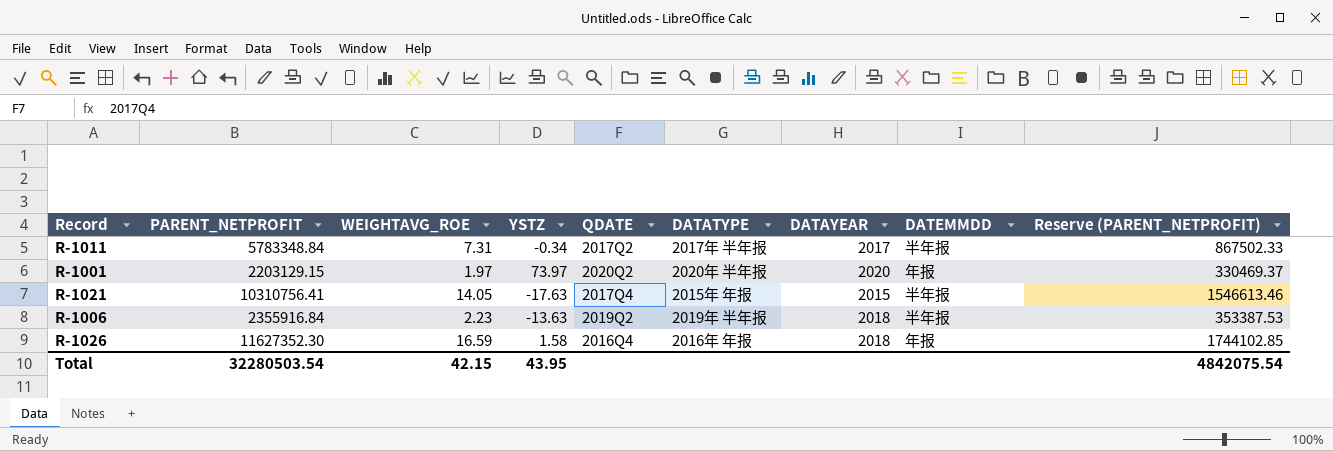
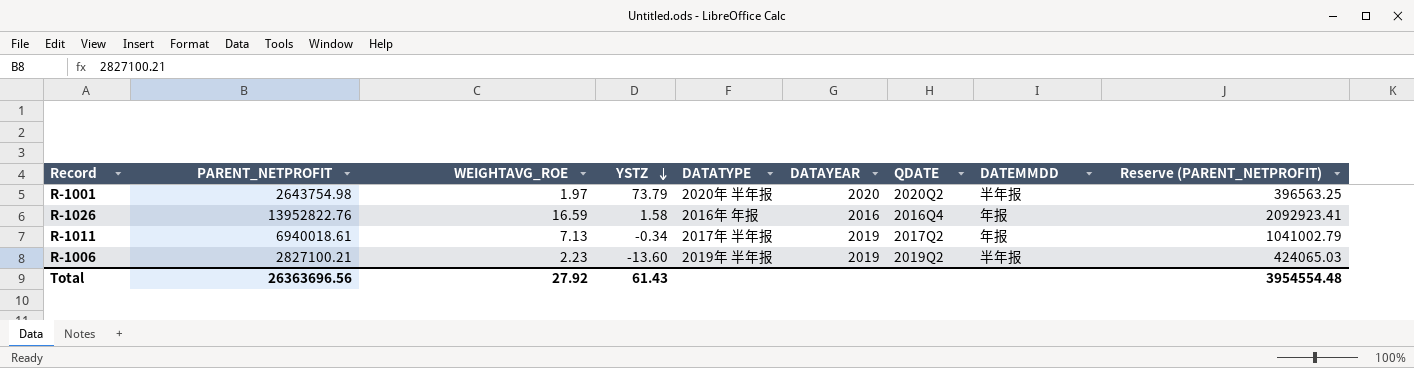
row order: none -> YSTZ descending
column QDATE | position: 5 -> 7
row R-1021: 10310756.41 | 14.05 | -17.63 | 2017Q4 | 2015年 年报 | 2015 | 半年报 | 1546613.46 -> none
R-1001 | PARENT_NETPROFIT: 2203129.15 -> 2643754.98
R-1001 | YSTZ: 73.97 -> 73.79
R-1001 | DATEMMDD: 年报 -> 半年报
R-1001 | Reserve (PARENT_NETPROFIT): 330469.37 -> 396563.25
R-1026 | PARENT_NETPROFIT: 11627352.30 -> 13952822.76
R-1026 | DATAYEAR: 2018 -> 2016
R-1026 | Reserve (PARENT_NETPROFIT): 1744102.85 -> 2092923.41
R-1011 | PARENT_NETPROFIT: 5783348.84 -> 6940018.61
R-1011 | WEIGHTAVG_ROE: 7.31 -> 7.13
R-1011 | DATAYEAR: 2017 -> 2019
R-1011 | DATEMMDD: 半年报 -> 年报
R-1011 | Reserve (PARENT_NETPROFIT): 867502.33 -> 1041002.79
R-1006 | PARENT_NETPROFIT: 2355916.84 -> 2827100.21
R-1006 | YSTZ: -13.63 -> -13.60
R-1006 | DATAYEAR: 2018 -> 2019
R-1006 | Reserve (PARENT_NETPROFIT): 353387.53 -> 424065.03
Total | PARENT_NETPROFIT: 32280503.54 -> 26363696.56
Total | WEIGHTAVG_ROE: 42.15 -> 27.92
Total | YSTZ: 43.95 -> 61.43
Total | Reserve (PARENT_NETPROFIT): 4842075.54 -> 3954554.48

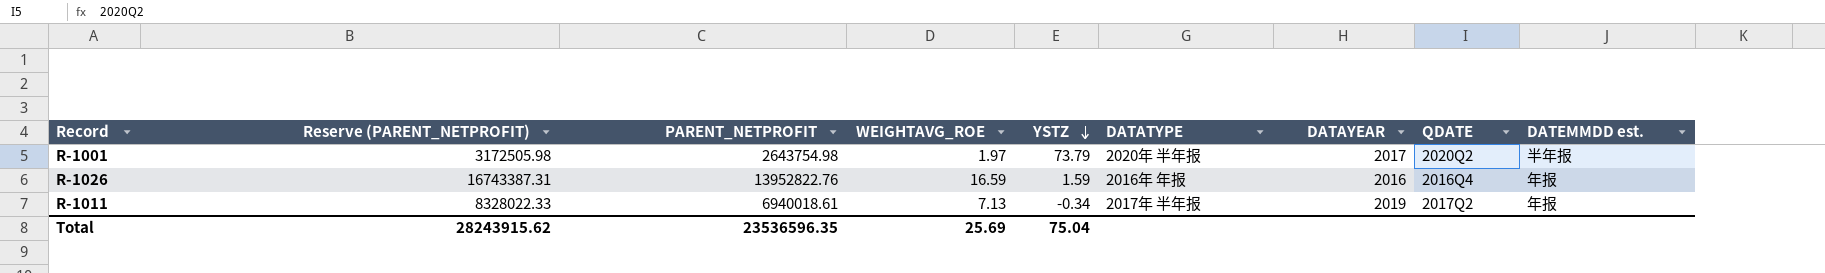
column Reserve (PARENT_NETPROFIT) | formula: [PARENT_NETPROFIT] * 0.15 -> [PARENT_NETPROFIT] * 1.2
column Reserve (PARENT_NETPROFIT) | position: 9 -> 2
column name: DATEMMDD -> DATEMMDD est.
row R-1006: 2827100.21 | 2.23 | -13.60 | 2019年 半年报 | 2019 | 2019Q2 | 半年报 | 424065.03 -> none
R-1001 | DATAYEAR: 2020 -> 2017
R-1026 | YSTZ: 1.58 -> 1.59
Total | Reserve (PARENT_NETPROFIT): 3954554.48 -> 28243915.62
Total | PARENT_NETPROFIT: 26363696.56 -> 23536596.35
Total | WEIGHTAVG_ROE: 27.92 -> 25.69
Total | YSTZ: 61.43 -> 75.04

